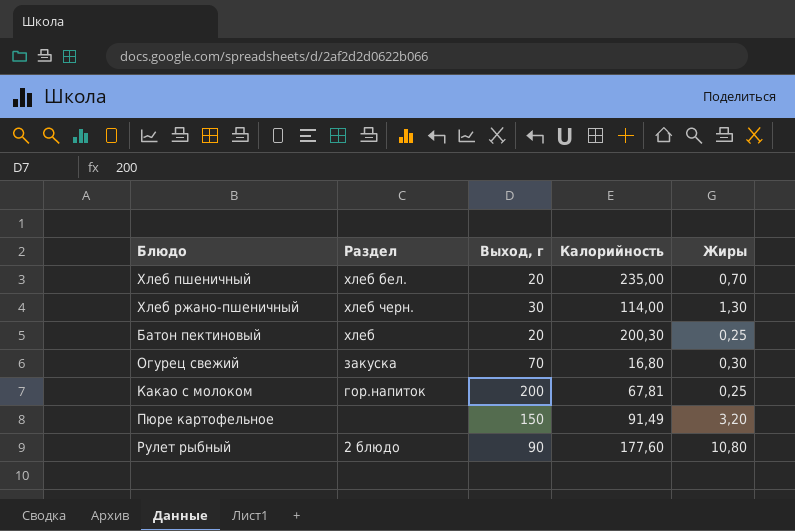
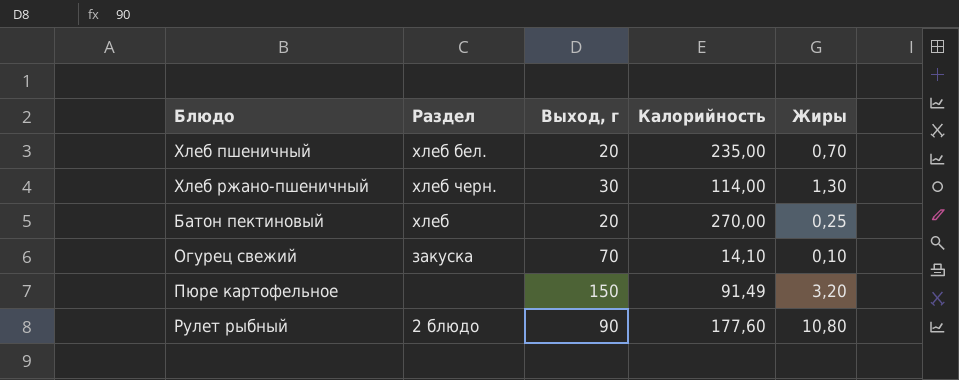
row Какао с молоком: гор.напиток | 200 | 67,81 | 0,25 -> none
Батон пектиновый | Калорийность: 200,30 -> 270,00
Огурец свежий | Калорийность: 16,80 -> 14,10
Огурец свежий | Жиры: 0,30 -> 0,10

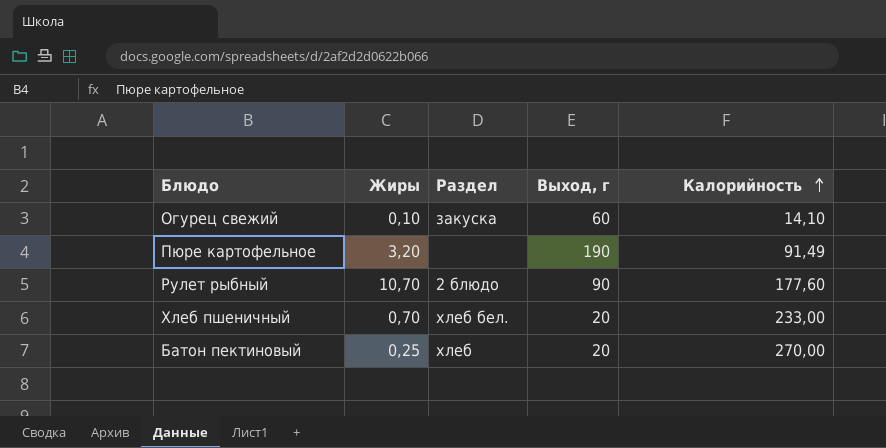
row order: none -> Калорийность ascending
column Жиры | position: 5 -> 2
row Хлеб ржано-пшеничный: хлеб черн. | 30 | 114,00 | 1,30 -> none
Огурец свежий | Выход, г: 70 -> 60
Пюре картофельное | Выход, г: 150 -> 190
Рулет рыбный | Жиры: 10,80 -> 10,70
Хлеб пшеничный | Калорийность: 235,00 -> 233,00

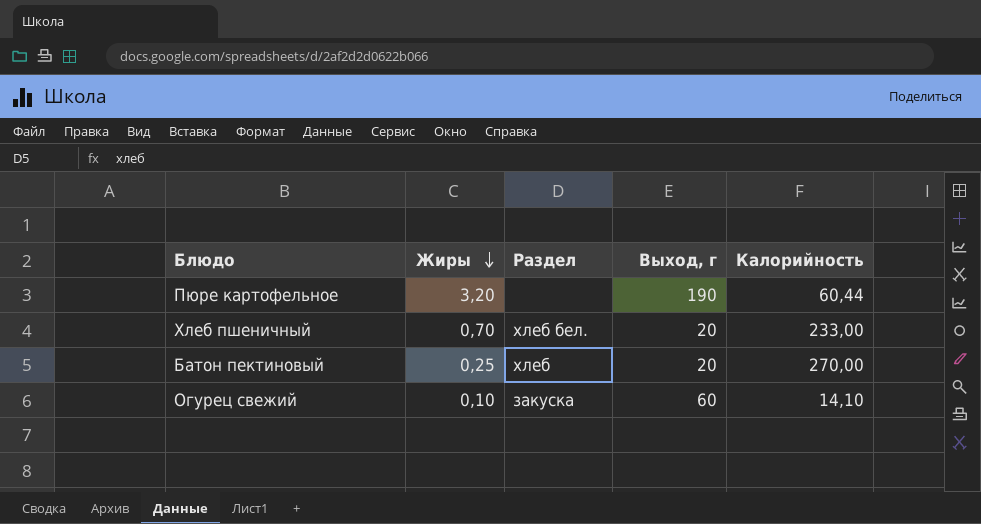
row order: Калорийность ascending -> Жиры descending
row Рулет рыбный: 10,70 | 2 блюдо | 90 | 177,60 -> none
Пюре картофельное | Калорийность: 91,49 -> 60,44

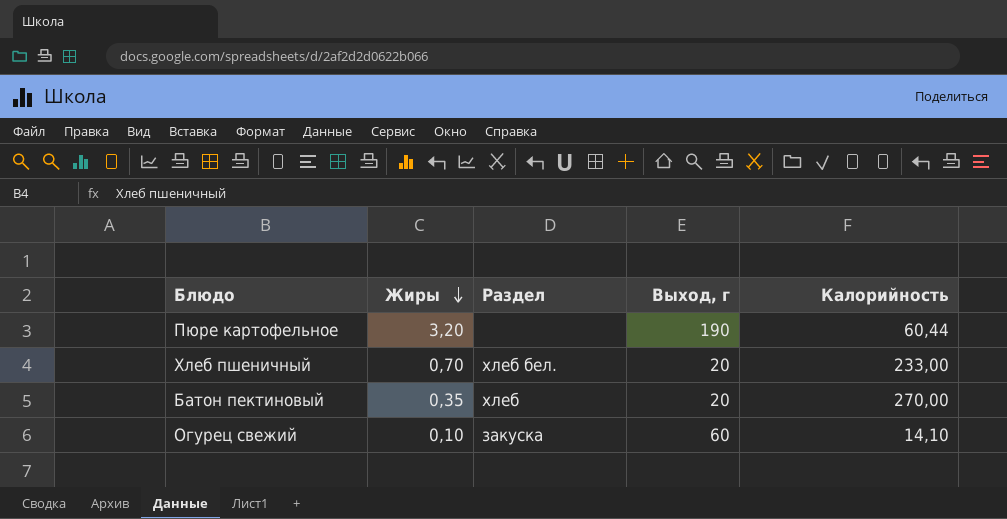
Батон пектиновый | Жиры: 0,25 -> 0,35

